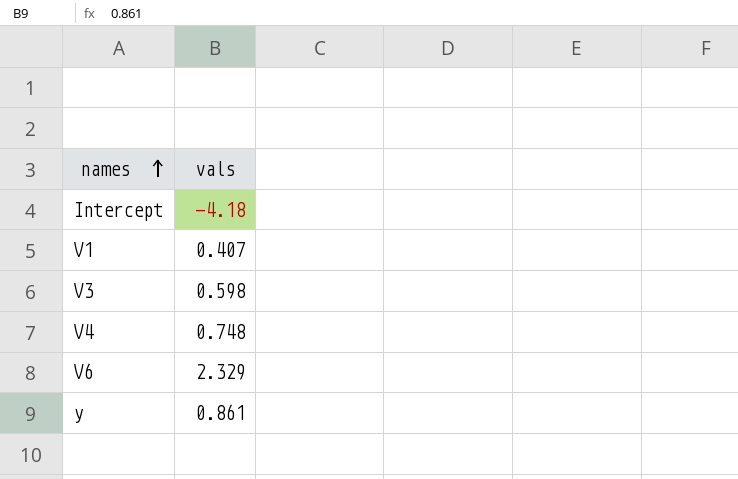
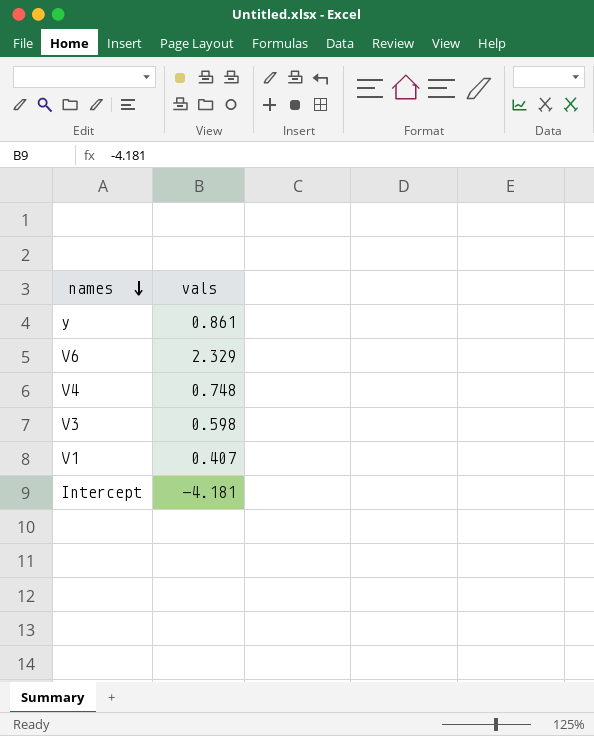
row order: names ascending -> names descending
Intercept | vals: -4.18 -> -4.181

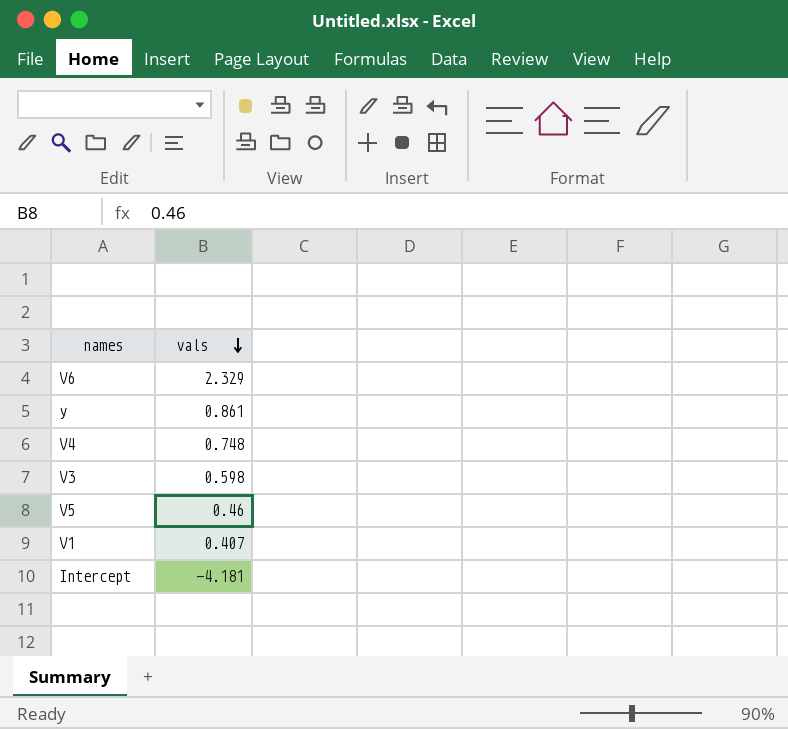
row order: names descending -> vals descending
row V5: none -> 0.46

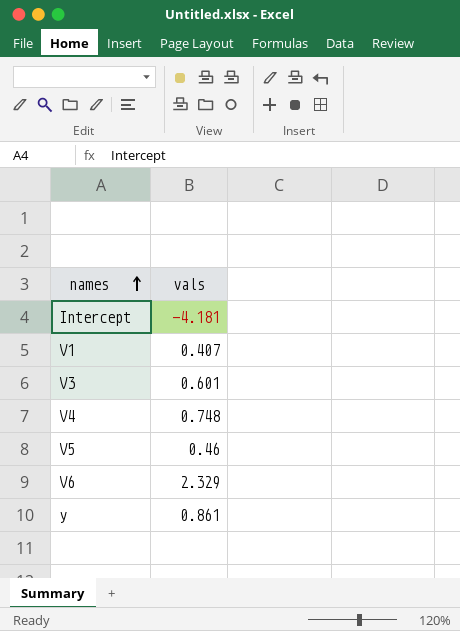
row order: vals descending -> names ascending
V3 | vals: 0.598 -> 0.601

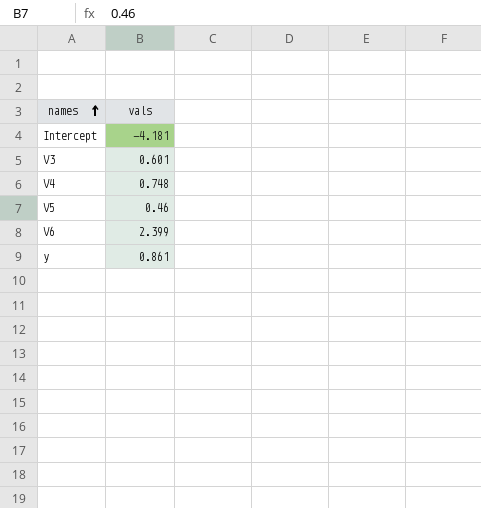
row V1: 0.407 -> none
V6 | vals: 2.329 -> 2.399

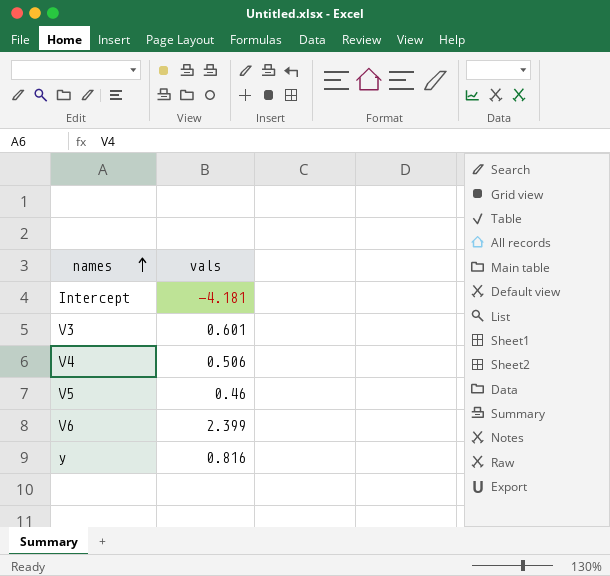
V4 | vals: 0.748 -> 0.506
y | vals: 0.861 -> 0.816

